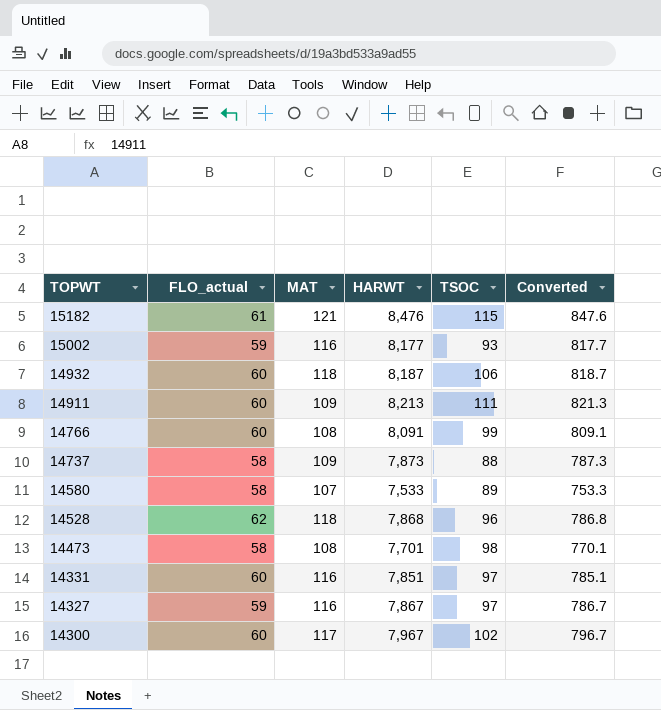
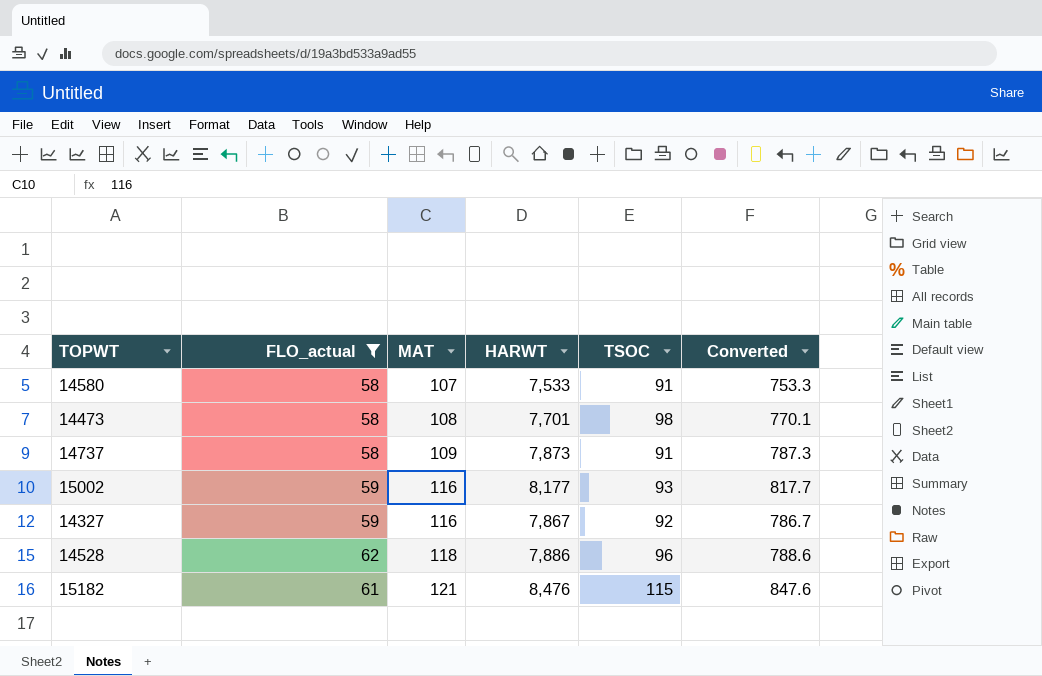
filter: none -> FLO_actual != 60
row order: TOPWT descending -> MAT ascending
14580 | TSOC: 89 -> 91
14737 | TSOC: 88 -> 91
14327 | TSOC: 97 -> 92
14528 | HARWT: 7,868 -> 7,886
14528 | Converted: 786.8 -> 788.6

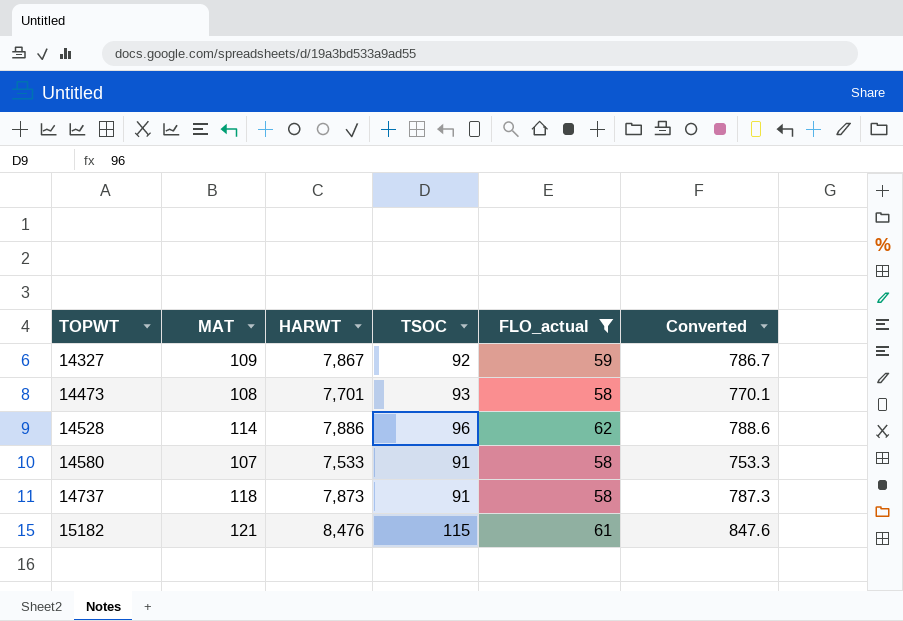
row order: MAT ascending -> TOPWT ascending
column FLO_actual | position: 2 -> 5
row 15002: 59 | 116 | 8,177 | 93 | 817.7 -> none
14327 | MAT: 116 -> 109
14473 | TSOC: 98 -> 93
14528 | MAT: 118 -> 114
14737 | MAT: 109 -> 118

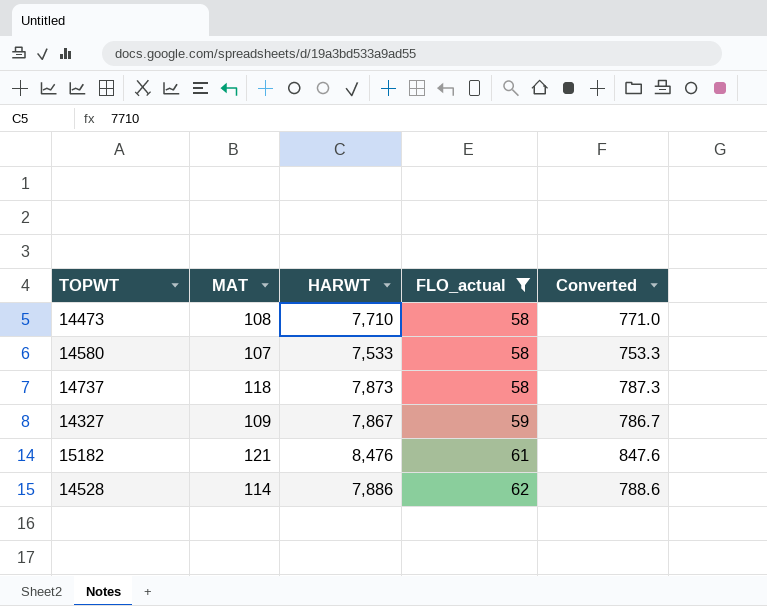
row order: TOPWT ascending -> FLO_actual ascending
column TSOC | position: 4 -> none
14473 | HARWT: 7,701 -> 7,710
14473 | Converted: 770.1 -> 771.0

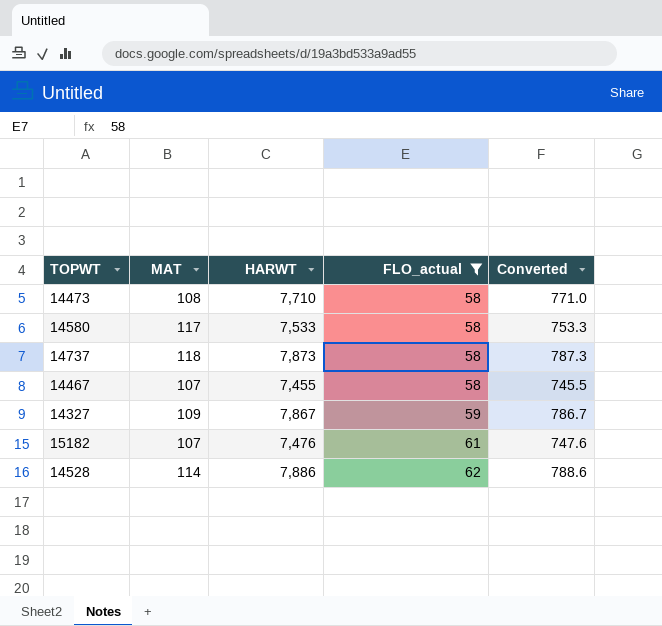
14580 | MAT: 107 -> 117
row 14467: none -> 107 | 7,455 | 58 | 745.5
15182 | MAT: 121 -> 107
15182 | HARWT: 8,476 -> 7,476
15182 | Converted: 847.6 -> 747.6

